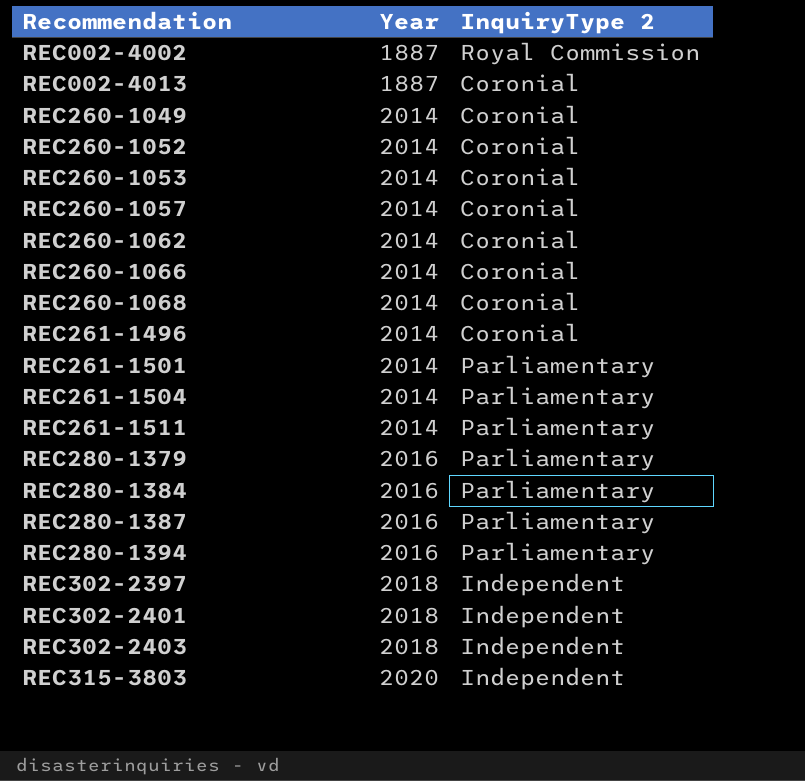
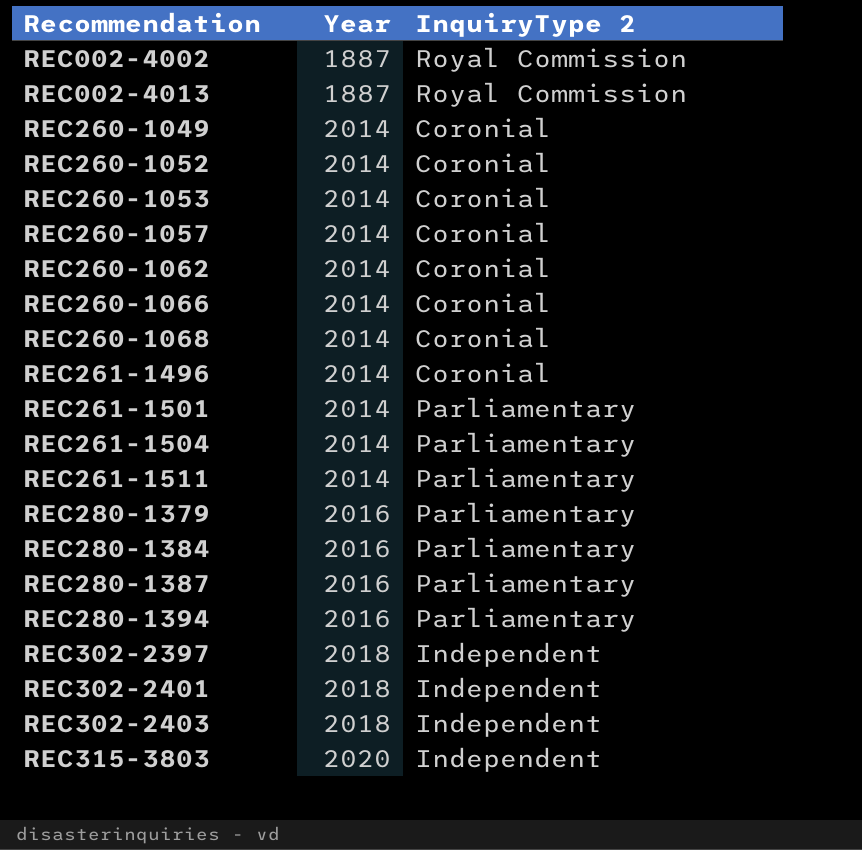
REC002-4013 | InquiryType 2: Coronial -> Royal Commission

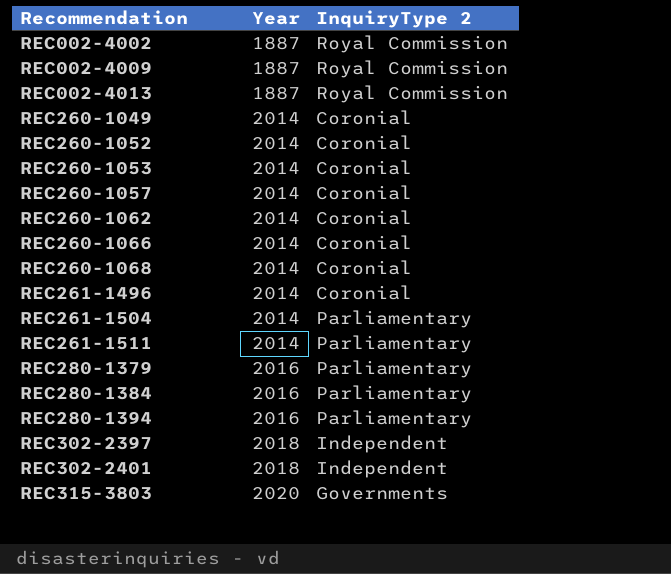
row REC261-1501: 2014 | Parliamentary -> none
row REC280-1387: 2016 | Parliamentary -> none
row REC302-2403: 2018 | Independent -> none
row REC002-4009: none -> 1887 | Royal Commission
REC315-3803 | InquiryType 2: Independent -> Governments

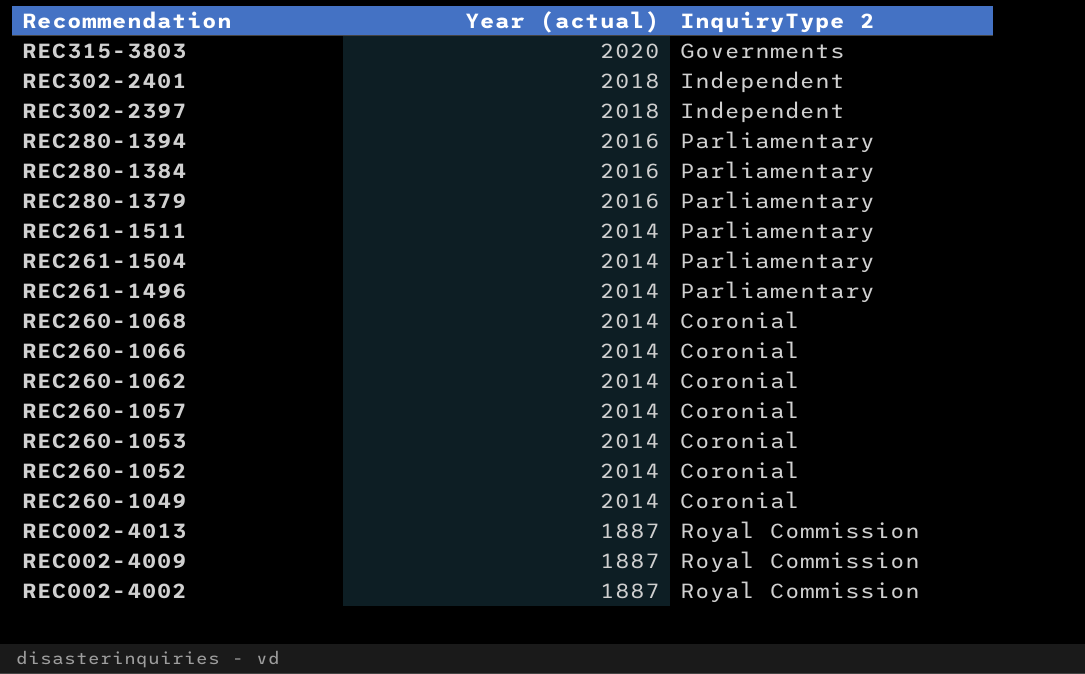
row order: Recommendation ascending -> Recommendation descending
column name: Year -> Year (actual)
REC261-1496 | InquiryType 2: Coronial -> Parliamentary

